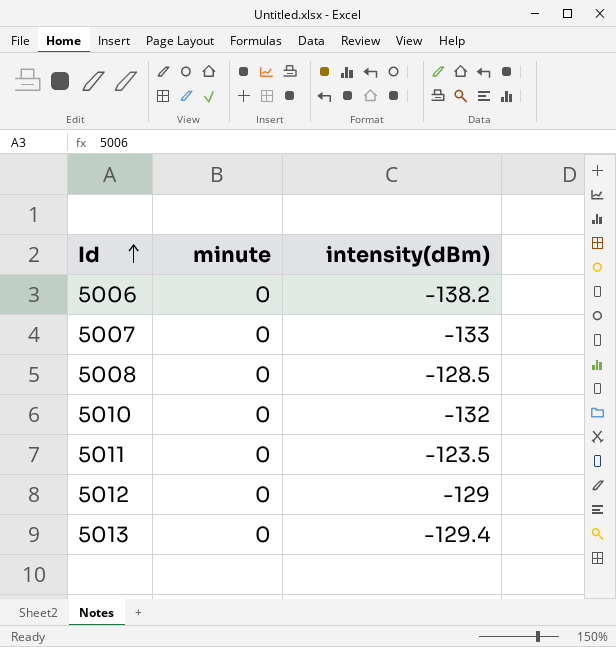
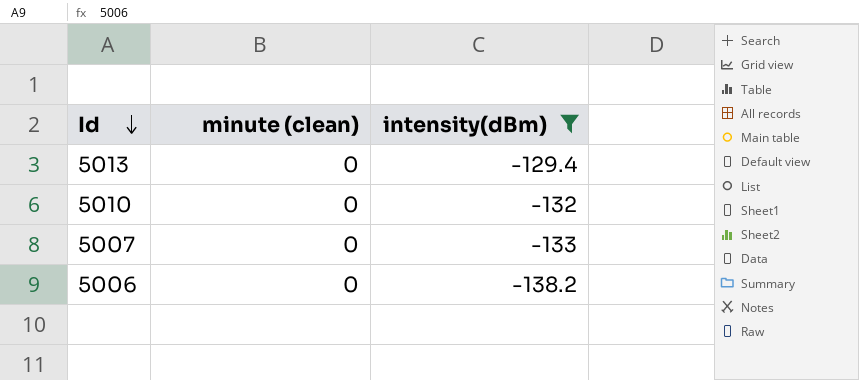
filter: none -> intensity(dBm) <= -129.4
row order: Id ascending -> Id descending
column name: minute -> minute (clean)

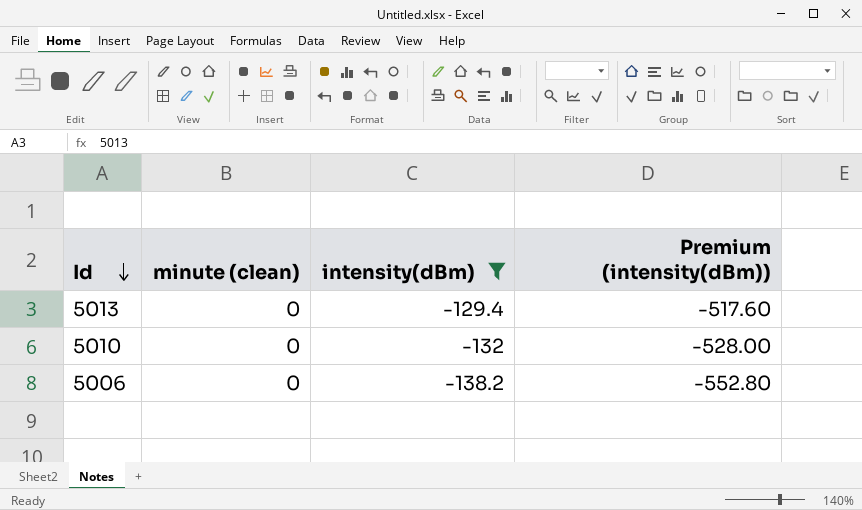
column Premium (intensity(dBm)) | formula: none -> [intensity(dBm)] * 4
row 5007: 0 | -133 -> none

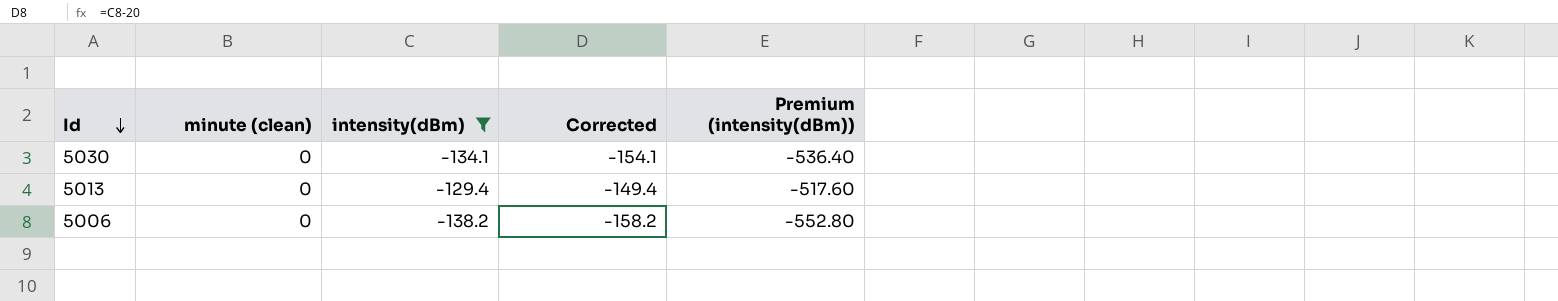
column Corrected | formula: none -> [intensity(dBm)] - 20
row 5010: 0 | -132 | -528.00 -> none
row 5030: none -> 0 | -134.1 | -154.1 | -536.40

